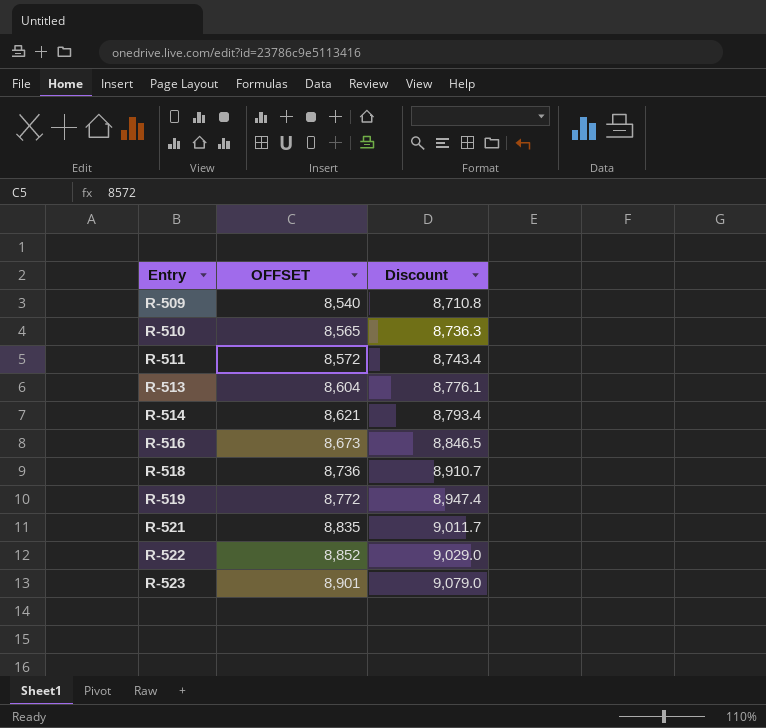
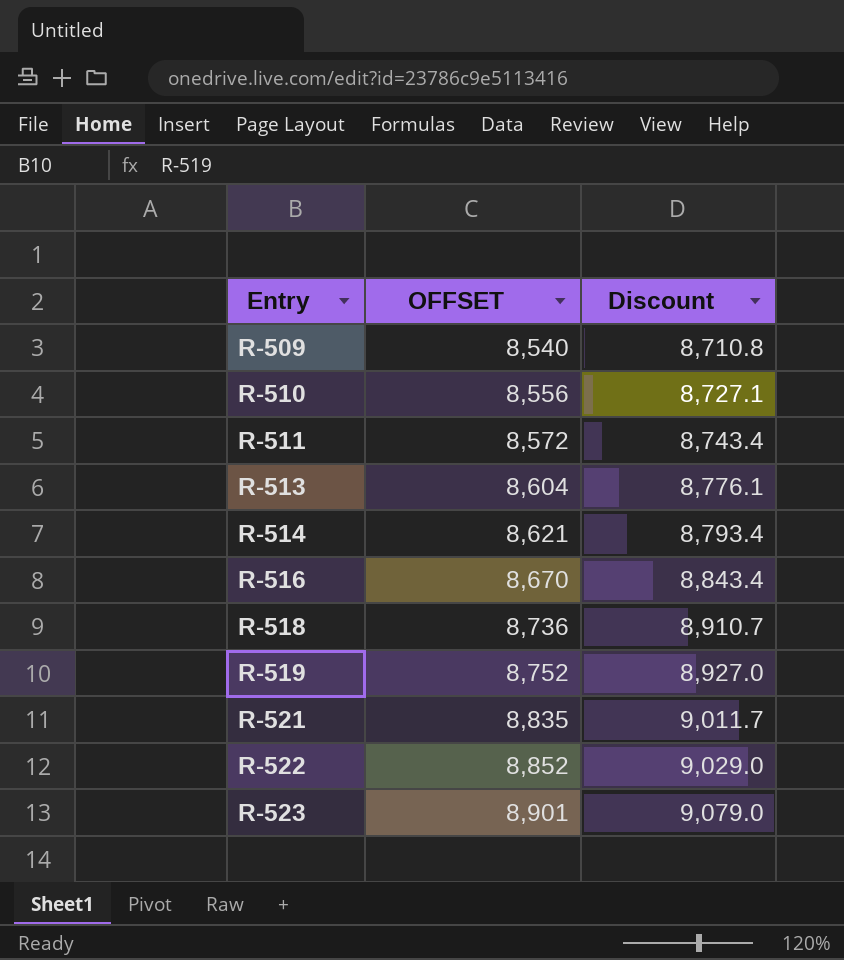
R-510 | OFFSET: 8,565 -> 8,556
R-510 | Discount: 8,736.3 -> 8,727.1
R-516 | OFFSET: 8,673 -> 8,670
R-516 | Discount: 8,846.5 -> 8,843.4
R-519 | OFFSET: 8,772 -> 8,752
R-519 | Discount: 8,947.4 -> 8,927.0

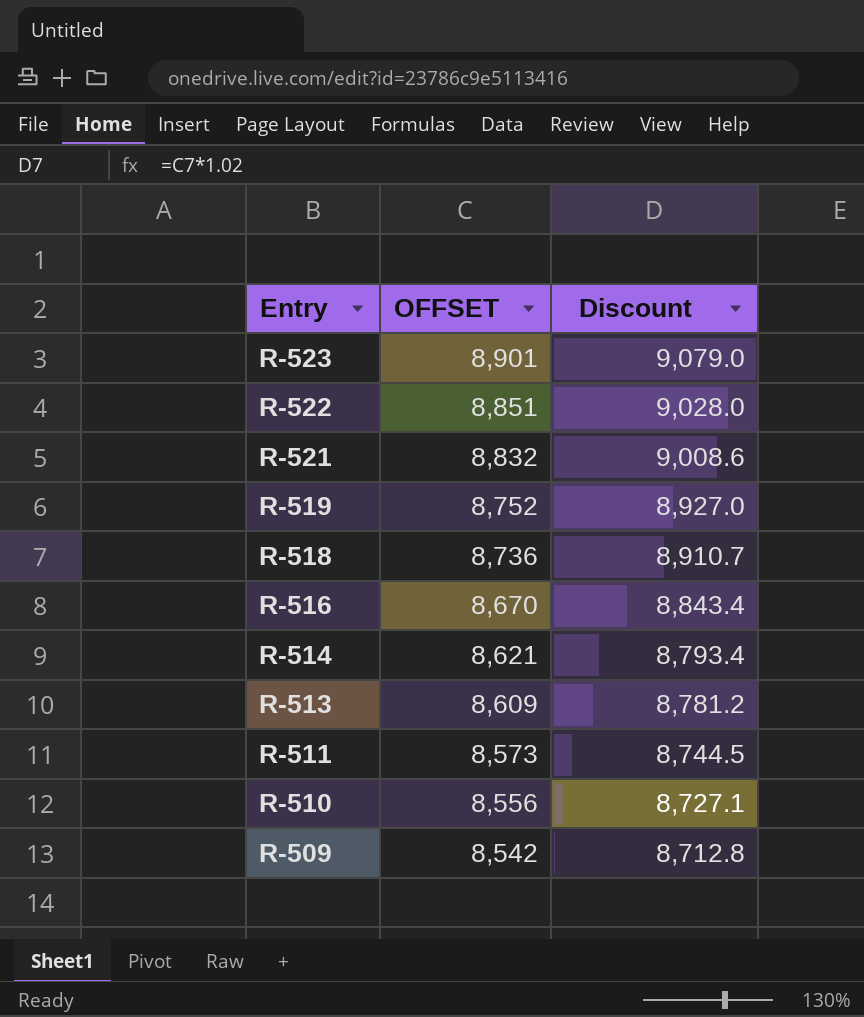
row order: Entry ascending -> Entry descending
R-522 | OFFSET: 8,852 -> 8,851
R-522 | Discount: 9,029.0 -> 9,028.0
R-521 | OFFSET: 8,835 -> 8,832
R-521 | Discount: 9,011.7 -> 9,008.6
R-513 | OFFSET: 8,604 -> 8,609
R-513 | Discount: 8,776.1 -> 8,781.2
R-511 | OFFSET: 8,572 -> 8,573
R-511 | Discount: 8,743.4 -> 8,744.5
R-509 | OFFSET: 8,540 -> 8,542
R-509 | Discount: 8,710.8 -> 8,712.8

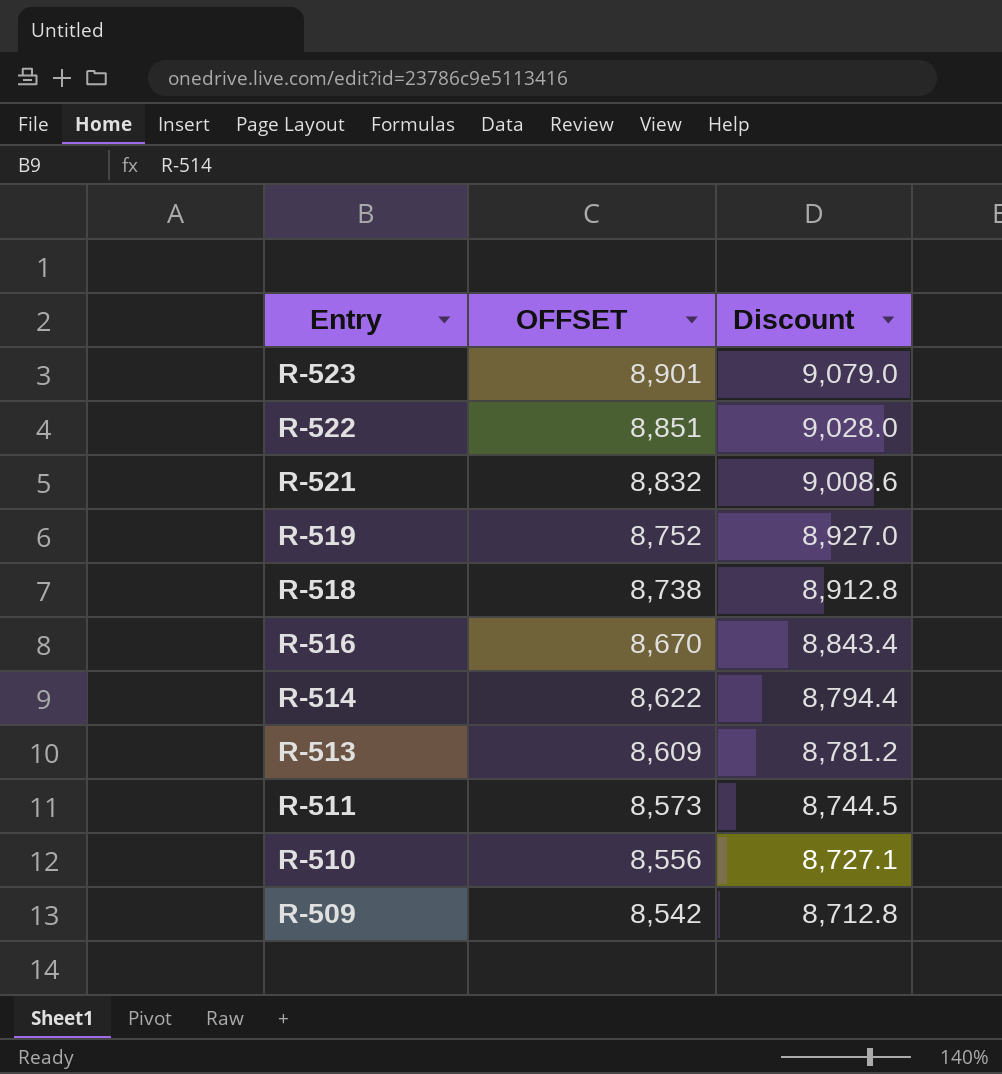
R-518 | OFFSET: 8,736 -> 8,738
R-518 | Discount: 8,910.7 -> 8,912.8
R-514 | OFFSET: 8,621 -> 8,622
R-514 | Discount: 8,793.4 -> 8,794.4

